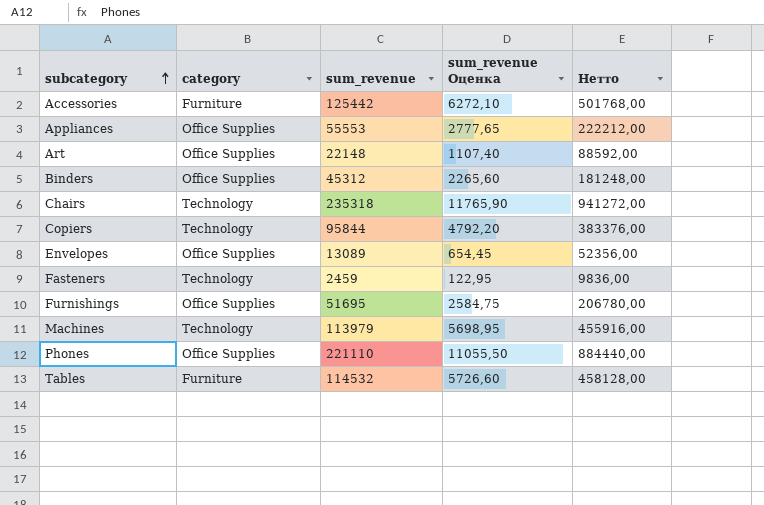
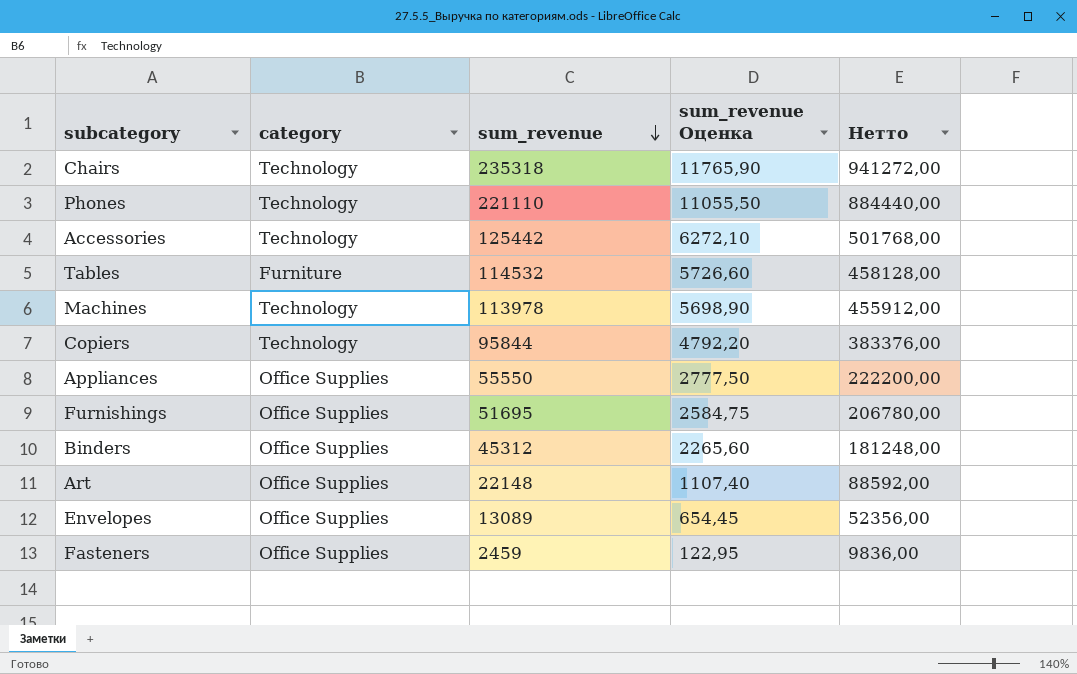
row order: subcategory ascending -> sum_revenue descending
Phones | category: Office Supplies -> Technology
Accessories | category: Furniture -> Technology
Machines | sum_revenue: 113979 -> 113978
Machines | sum_revenue Оценка: 5698,95 -> 5698,90
Machines | Нетто: 455916,00 -> 455912,00
Appliances | sum_revenue: 55553 -> 55550
Appliances | sum_revenue Оценка: 2777,65 -> 2777,50
Appliances | Нетто: 222212,00 -> 222200,00
Fasteners | category: Technology -> Office Supplies

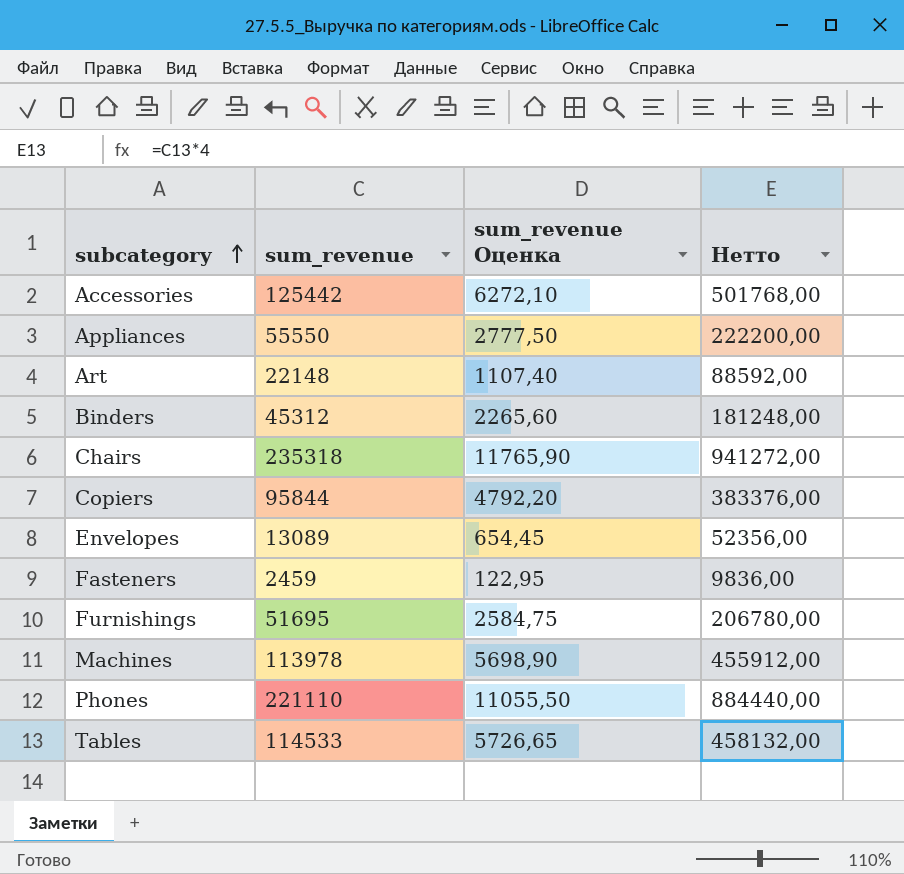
row order: sum_revenue descending -> subcategory ascending
column category | position: 2 -> none
Tables | sum_revenue: 114532 -> 114533
Tables | sum_revenue Оценка: 5726,60 -> 5726,65
Tables | Нетто: 458128,00 -> 458132,00

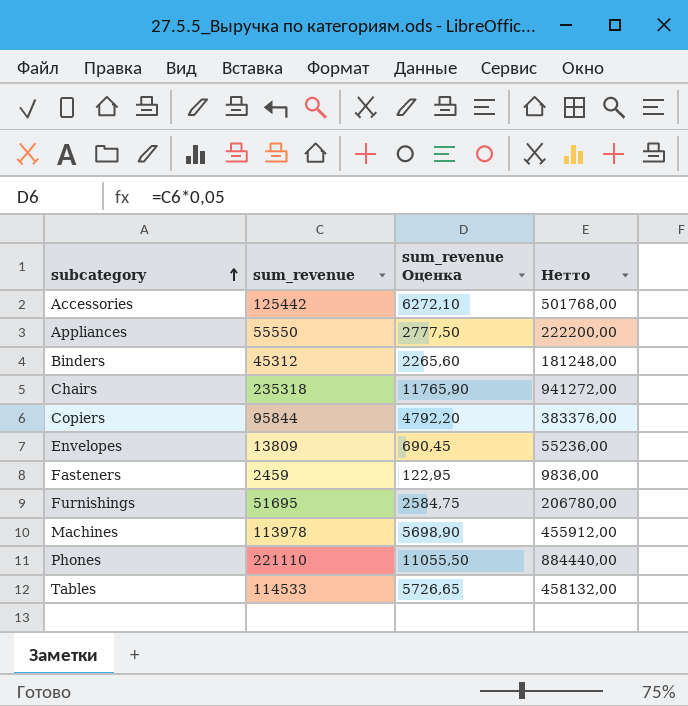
row Art: 22148 | 1107,40 | 88592,00 -> none
Envelopes | sum_revenue: 13089 -> 13809
Envelopes | sum_revenue Оценка: 654,45 -> 690,45
Envelopes | Нетто: 52356,00 -> 55236,00

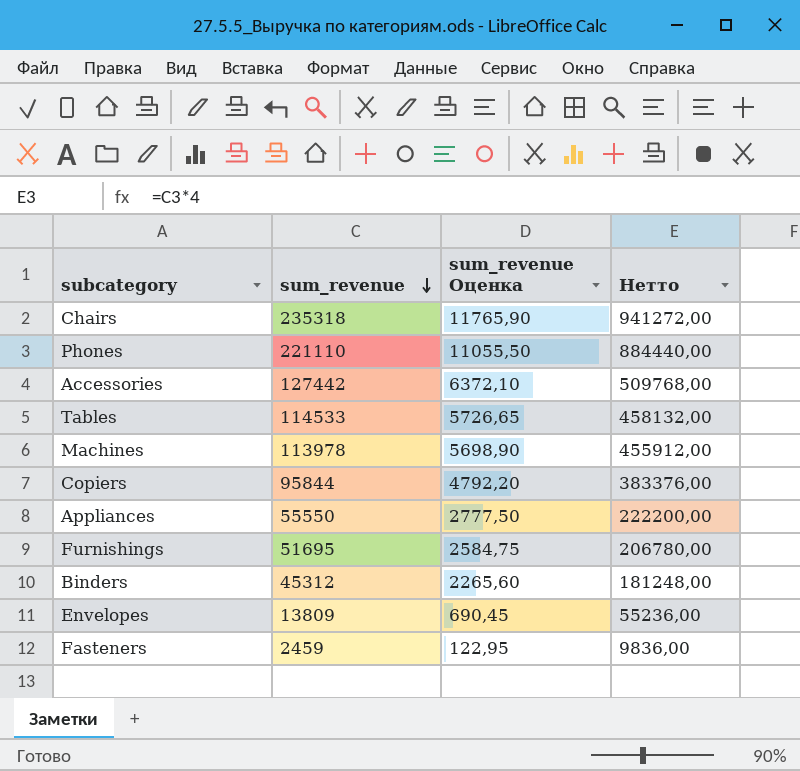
row order: subcategory ascending -> sum_revenue descending
Accessories | sum_revenue: 125442 -> 127442
Accessories | sum_revenue Оценка: 6272,10 -> 6372,10
Accessories | Нетто: 501768,00 -> 509768,00

